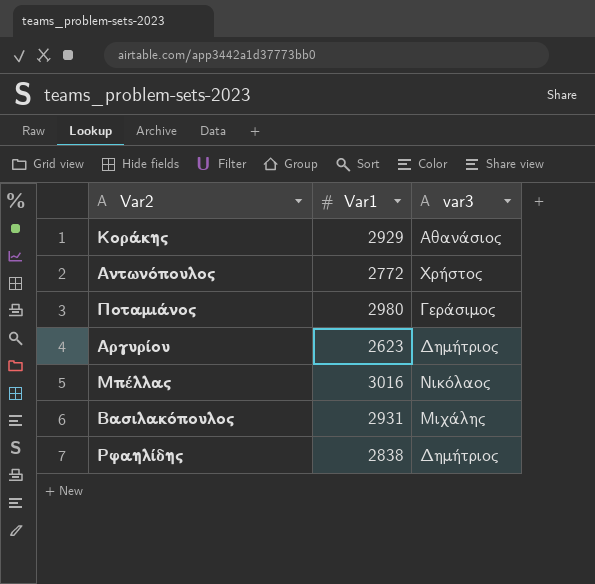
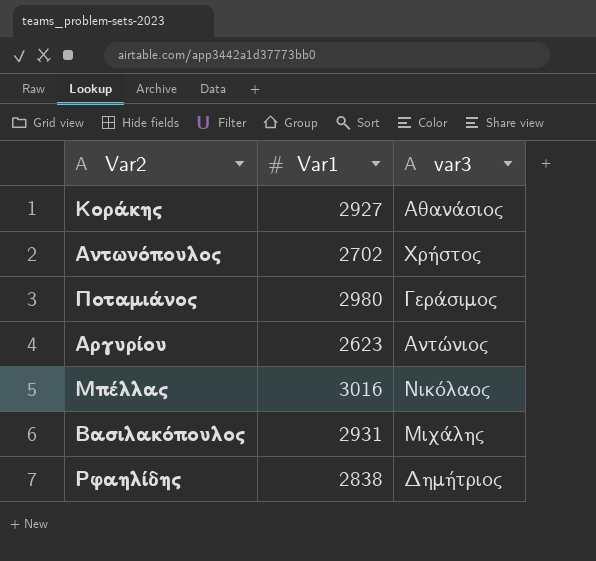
Κοράκης | Var1: 2929 -> 2927
Αντωνόπουλος | Var1: 2772 -> 2702
Αργυρίου | var3: Δημήτριος -> Αντώνιος

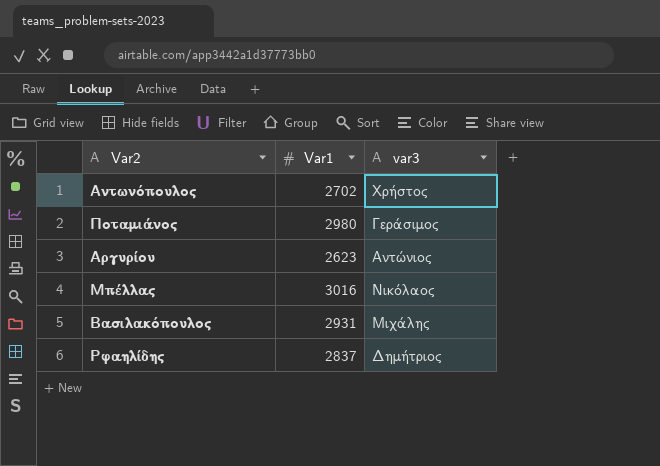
row Κοράκης: 2927 | Αθανάσιος -> none
Ρφαηλίδης | Var1: 2838 -> 2837

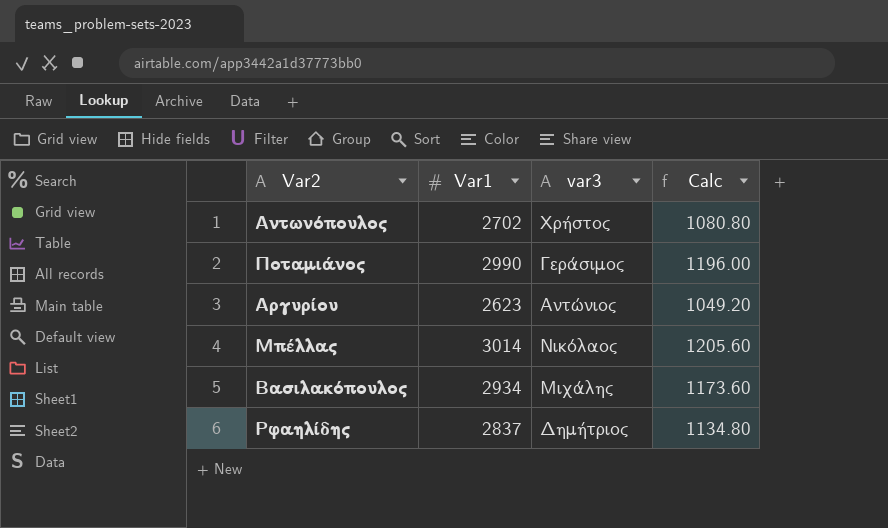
column Calc | formula: none -> [Var1] * 0.4
Ποταμιάνος | Var1: 2980 -> 2990
Μπέλλας | Var1: 3016 -> 3014
Βασιλακόπουλος | Var1: 2931 -> 2934

